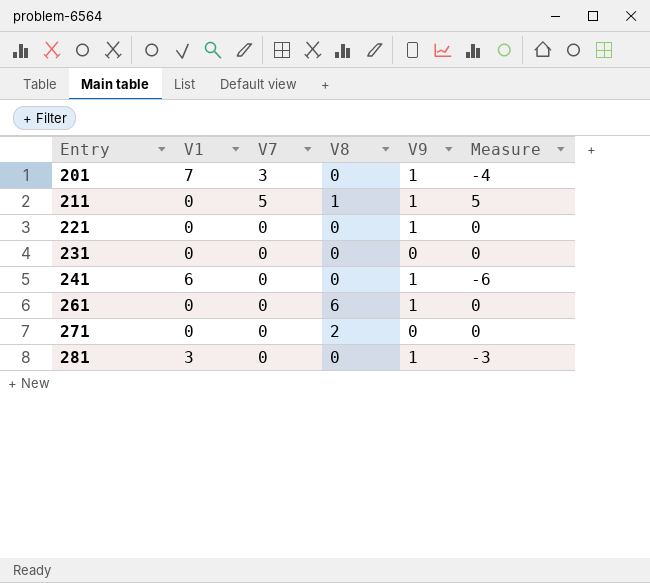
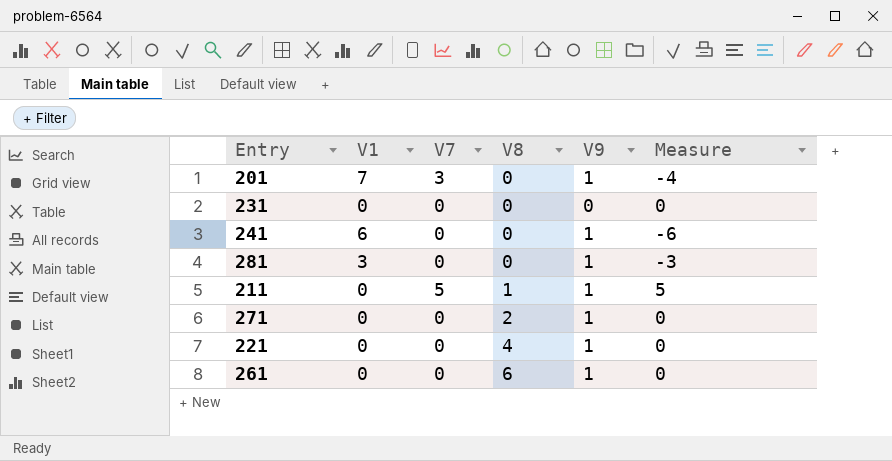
row order: Entry ascending -> V8 ascending
271 | V9: 0 -> 1
221 | V8: 0 -> 4

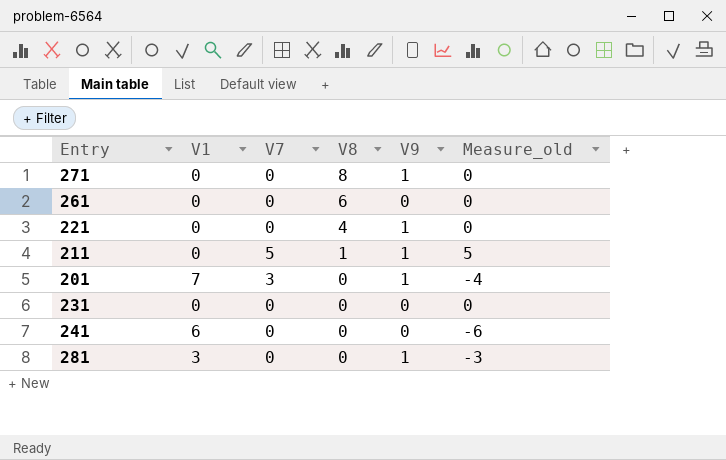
row order: V8 ascending -> V8 descending
column name: Measure -> Measure_old
271 | V8: 2 -> 8
261 | V9: 1 -> 0
241 | V9: 1 -> 0

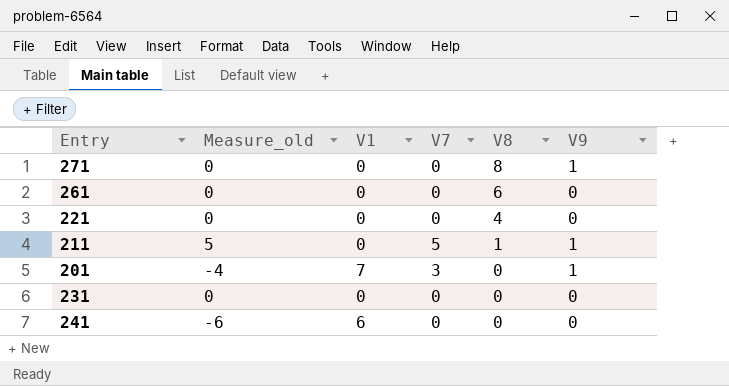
column Measure_old | position: 6 -> 2
row 281: 3 | 0 | 0 | 1 | -3 -> none
221 | V9: 1 -> 0

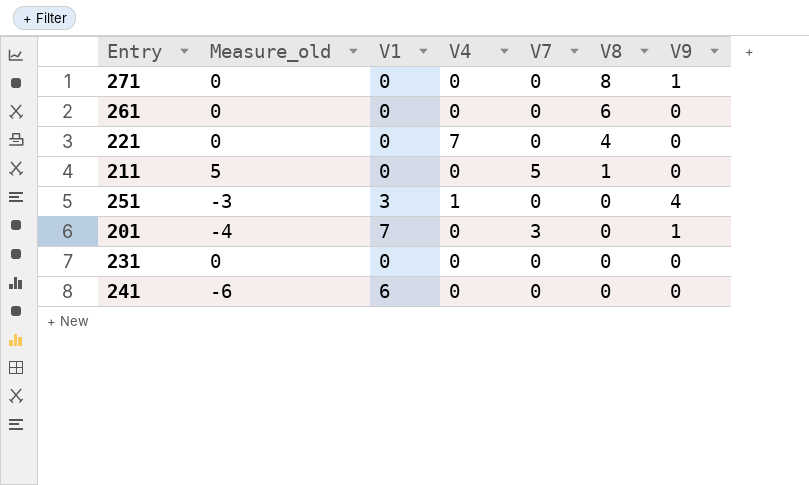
column V4 | position: none -> 4
211 | V9: 1 -> 0
row 251: none -> -3 | 3 | 1 | 0 | 0 | 4

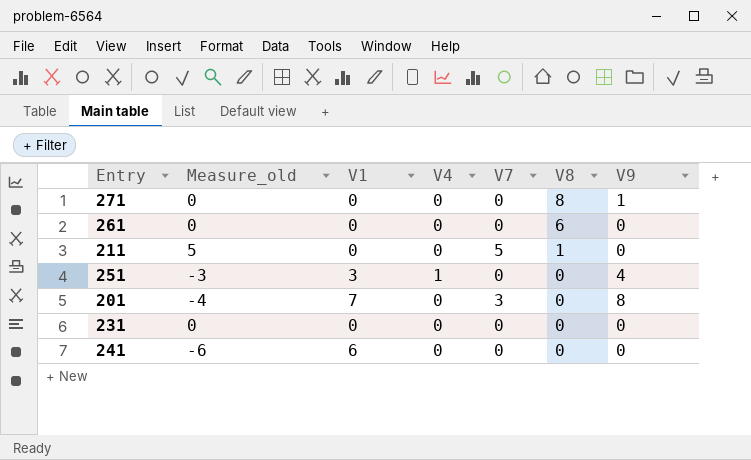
row 221: 0 | 0 | 7 | 0 | 4 | 0 -> none
201 | V9: 1 -> 8

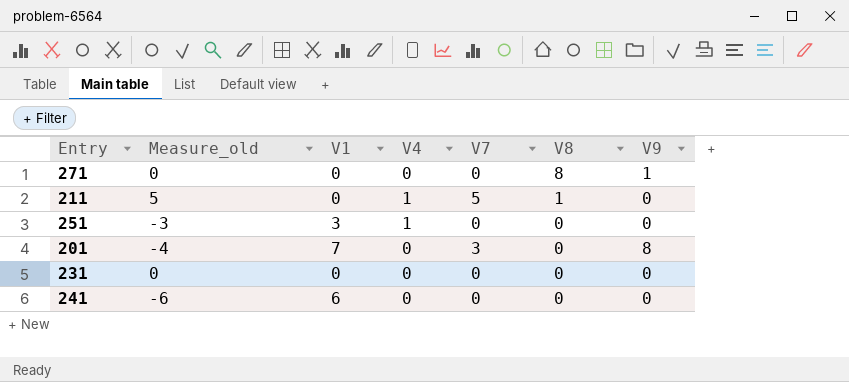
row 261: 0 | 0 | 0 | 0 | 6 | 0 -> none
211 | V4: 0 -> 1
251 | V9: 4 -> 0

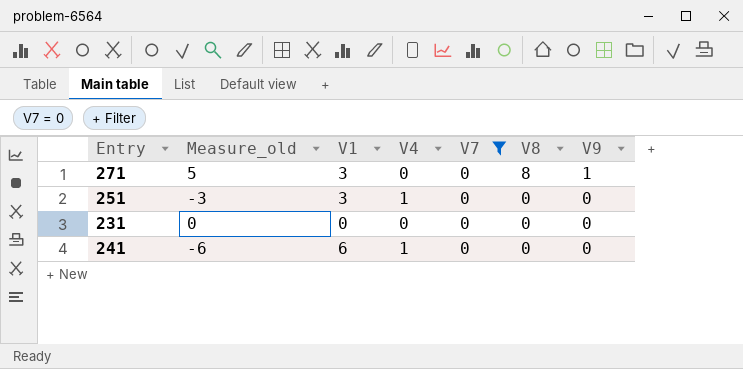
filter: none -> V7 = 0
column Measure_old | formula: [V7] - [V1] -> [V8] - [V1]
271 | V1: 0 -> 3
241 | V4: 0 -> 1

